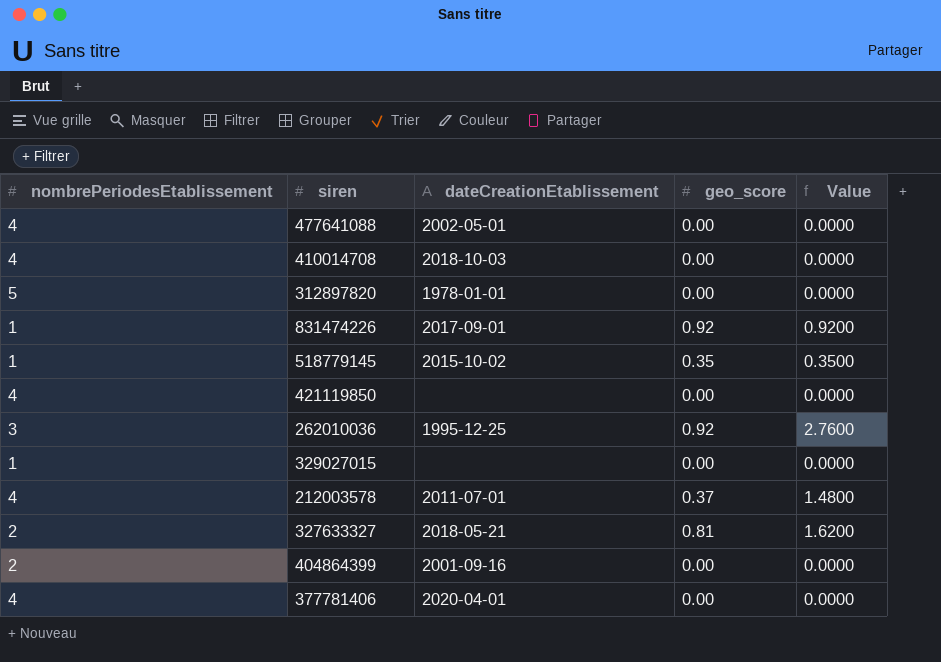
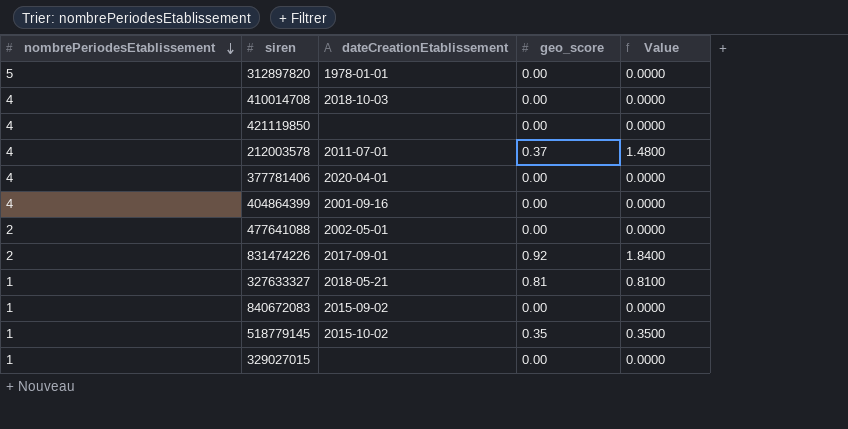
row order: none -> nombrePeriodesEtablissement descending
row 262010036: 3 | 1995-12-25 | 0.92 | 2.7600 -> none
404864399 | nombrePeriodesEtablissement: 2 -> 4
477641088 | nombrePeriodesEtablissement: 4 -> 2
831474226 | nombrePeriodesEtablissement: 1 -> 2
831474226 | Value: 0.9200 -> 1.8400
327633327 | nombrePeriodesEtablissement: 2 -> 1
327633327 | Value: 1.6200 -> 0.8100
row 840672083: none -> 1 | 2015-09-02 | 0.00 | 0.0000

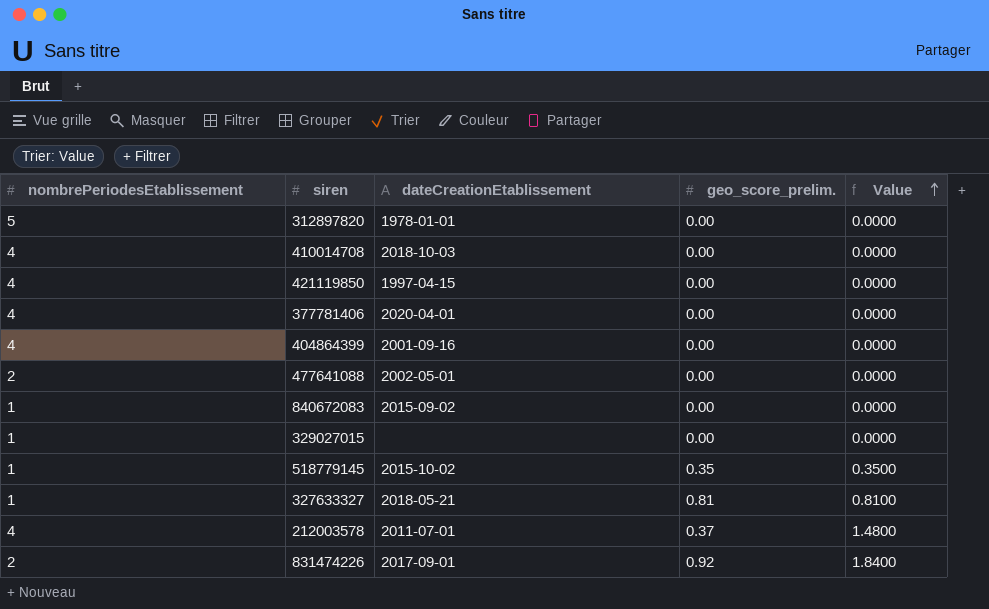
row order: nombrePeriodesEtablissement descending -> Value ascending
column name: geo_score -> geo_score_prelim.
421119850 | dateCreationEtablissement: none -> 1997-04-15

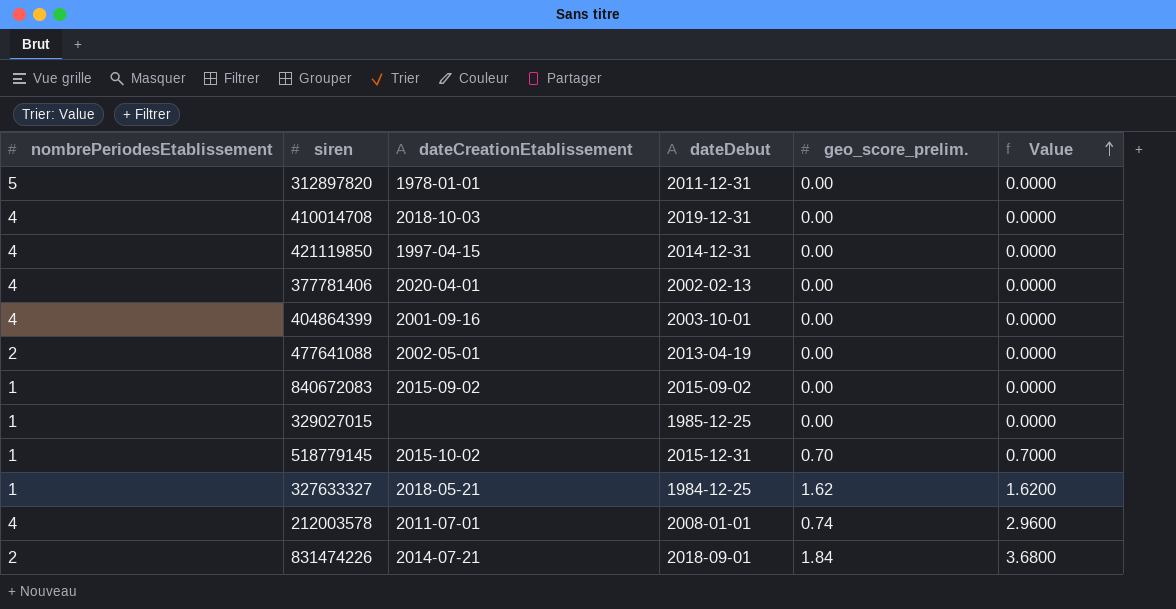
column dateDebut | position: none -> 4
518779145 | geo_score_prelim.: 0.35 -> 0.70
518779145 | Value: 0.3500 -> 0.7000
327633327 | geo_score_prelim.: 0.81 -> 1.62
327633327 | Value: 0.8100 -> 1.6200
212003578 | geo_score_prelim.: 0.37 -> 0.74
212003578 | Value: 1.4800 -> 2.9600
831474226 | dateCreationEtablissement: 2017-09-01 -> 2014-07-21
831474226 | geo_score_prelim.: 0.92 -> 1.84
831474226 | Value: 1.8400 -> 3.6800

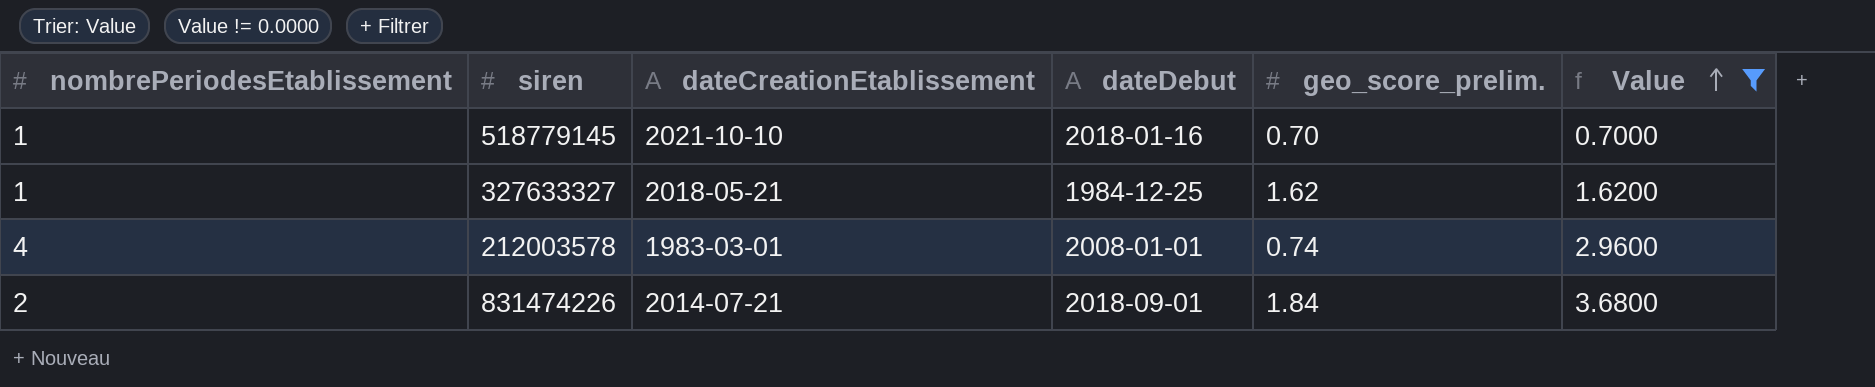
filter: none -> Value != 0.0000
518779145 | dateCreationEtablissement: 2015-10-02 -> 2021-10-10
518779145 | dateDebut: 2015-12-31 -> 2018-01-16
212003578 | dateCreationEtablissement: 2011-07-01 -> 1983-03-01

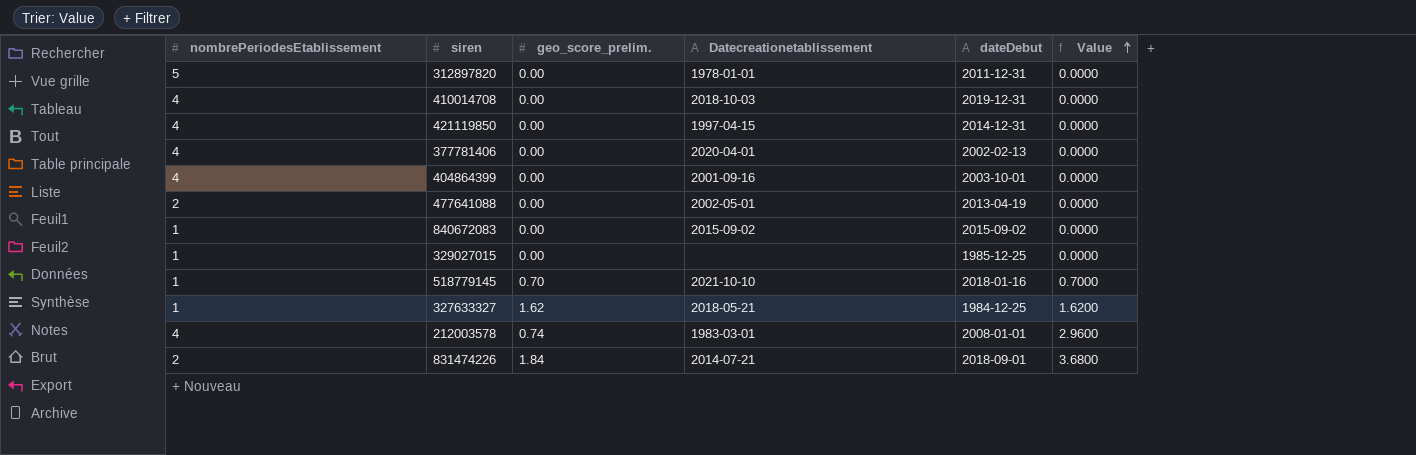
filter: Value != 0.0000 -> none
column geo_score_prelim. | position: 5 -> 3
column name: dateCreationEtablissement -> Datecreationetablissement

